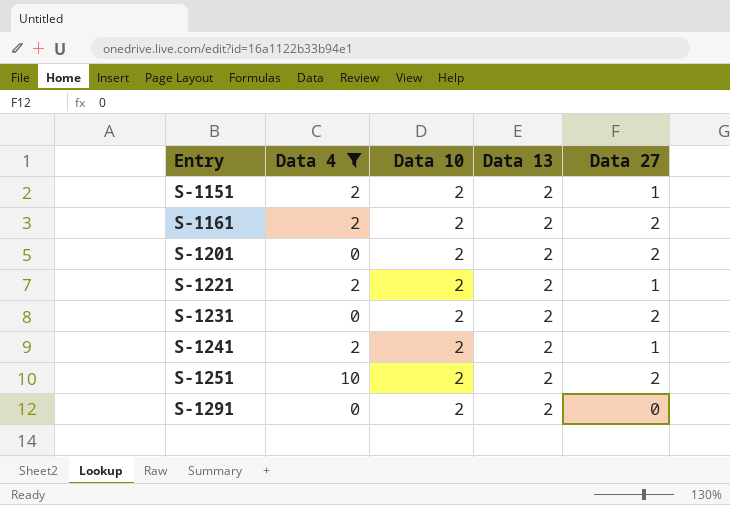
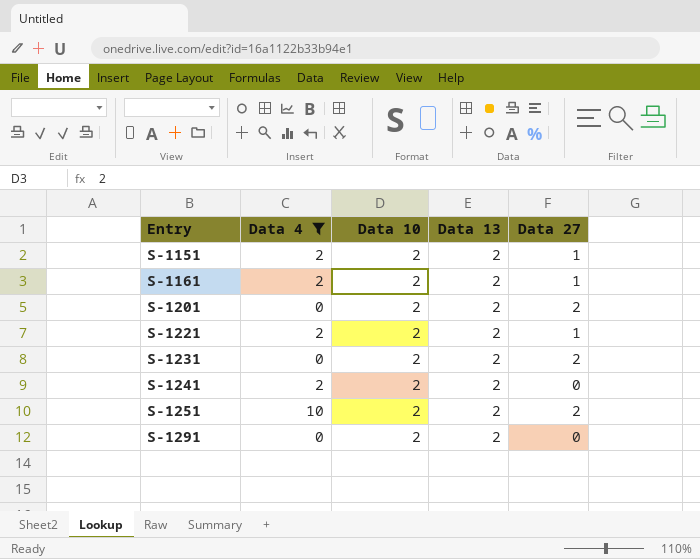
S-1161 | Data 27: 2 -> 1
S-1241 | Data 27: 1 -> 0

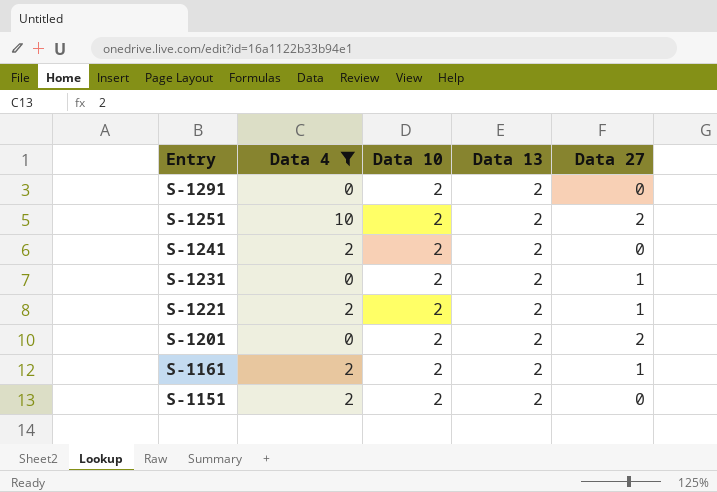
row order: Entry ascending -> Entry descending
S-1231 | Data 27: 2 -> 1
S-1151 | Data 27: 1 -> 0

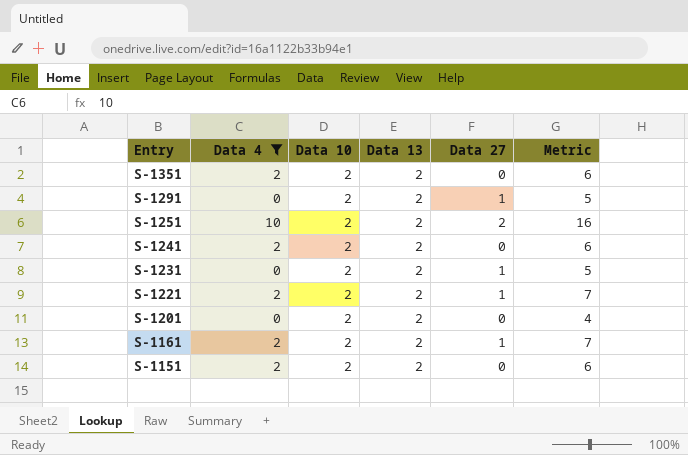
column Metric | formula: none -> [Data 4] + [Data 10] + [Data 13] + [Data 27]
row S-1351: none -> 2 | 2 | 2 | 0 | 6
S-1291 | Data 27: 0 -> 1
S-1201 | Data 27: 2 -> 0

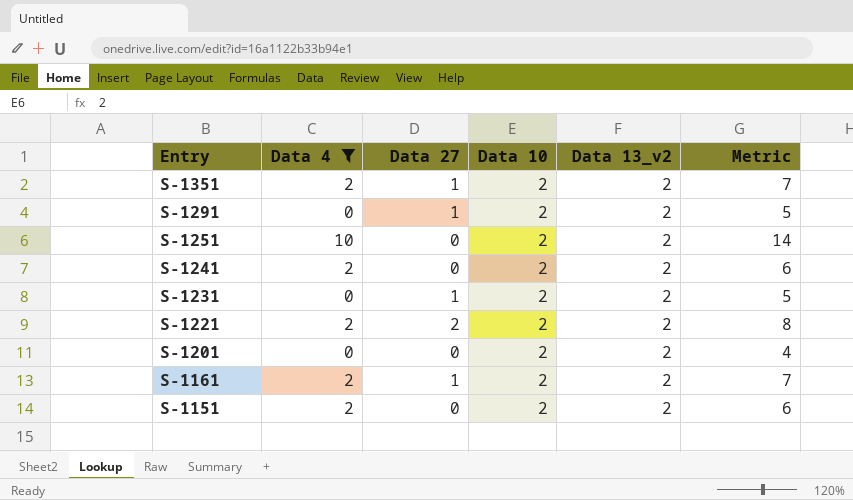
column Data 27 | position: 5 -> 3
column name: Data 13 -> Data 13_v2
S-1351 | Data 27: 0 -> 1
S-1351 | Metric: 6 -> 7
S-1251 | Data 27: 2 -> 0
S-1251 | Metric: 16 -> 14
S-1221 | Data 27: 1 -> 2
S-1221 | Metric: 7 -> 8

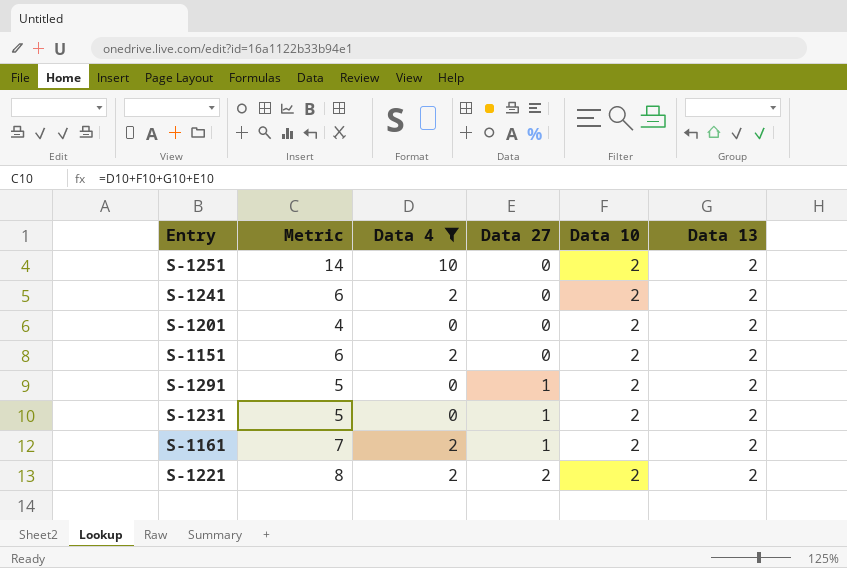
row order: Entry descending -> Data 27 ascending
column Metric | position: 6 -> 2
column name: Data 13_v2 -> Data 13
row S-1351: 2 | 1 | 2 | 2 | 7 -> none

